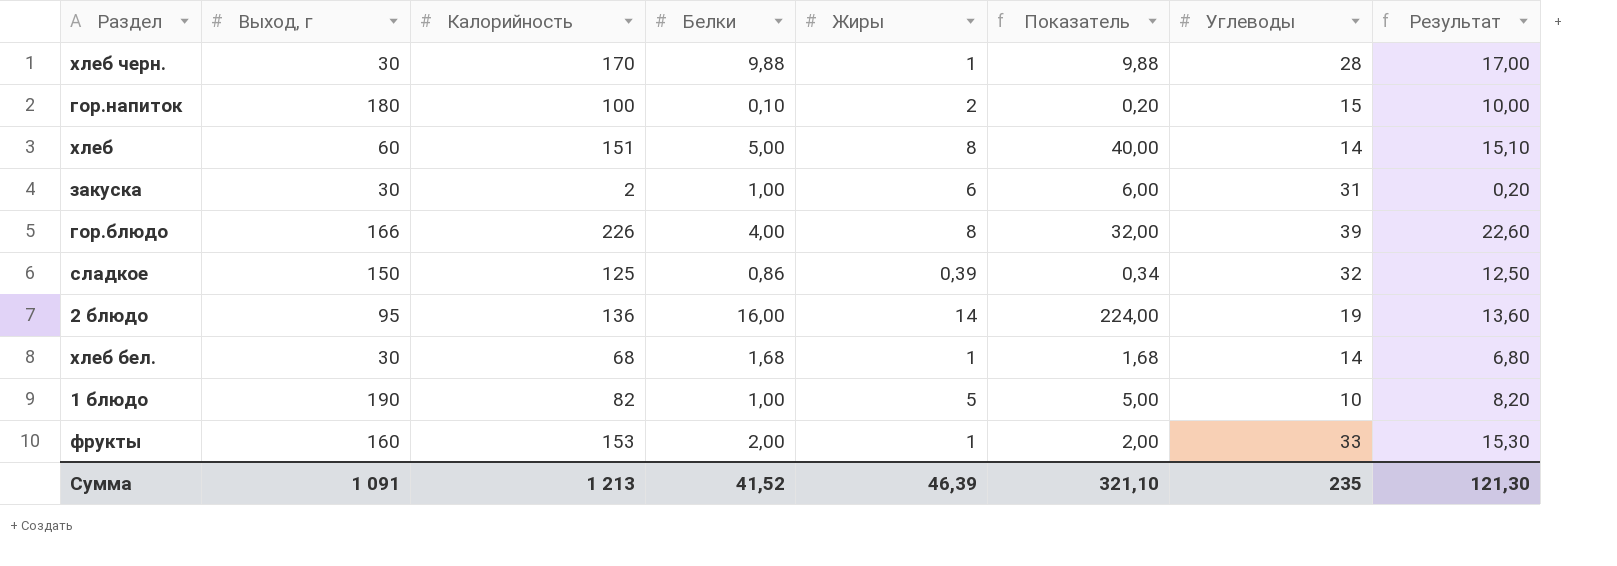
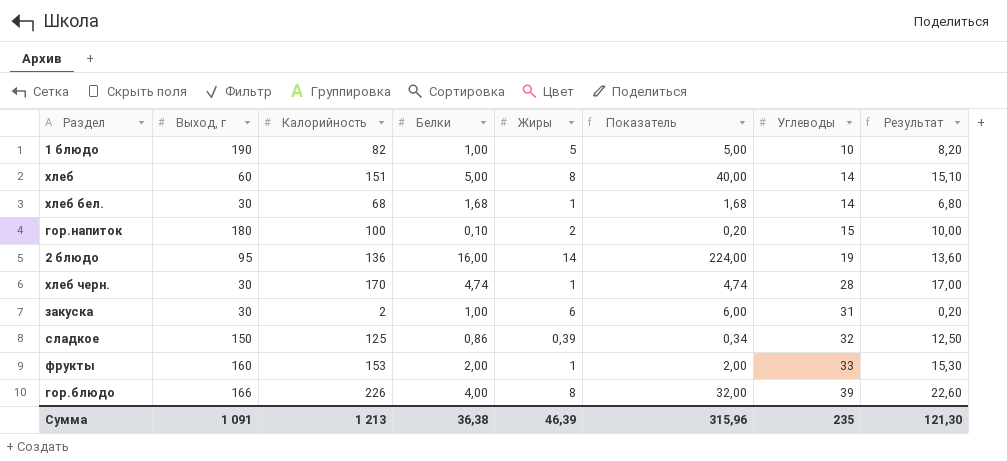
row order: none -> Углеводы ascending
хлеб черн. | Белки: 9,88 -> 4,74
хлеб черн. | Показатель: 9,88 -> 4,74
Сумма | Белки: 41,52 -> 36,38
Сумма | Показатель: 321,10 -> 315,96

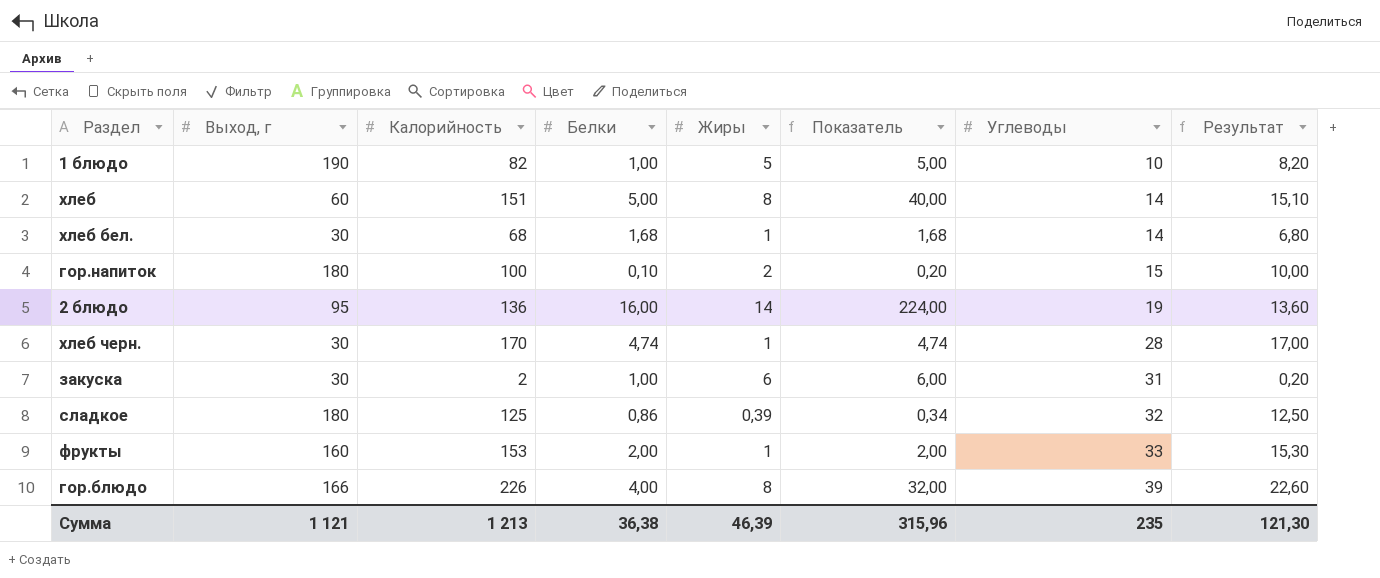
сладкое | Выход, г: 150 -> 180
Сумма | Выход, г: 1 091 -> 1 121

